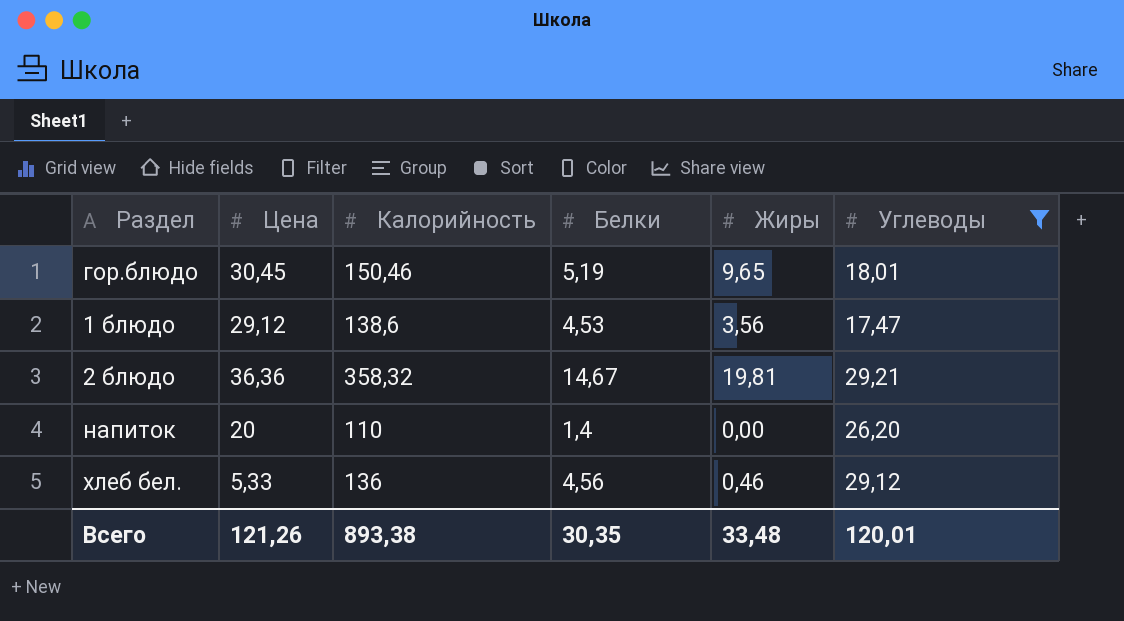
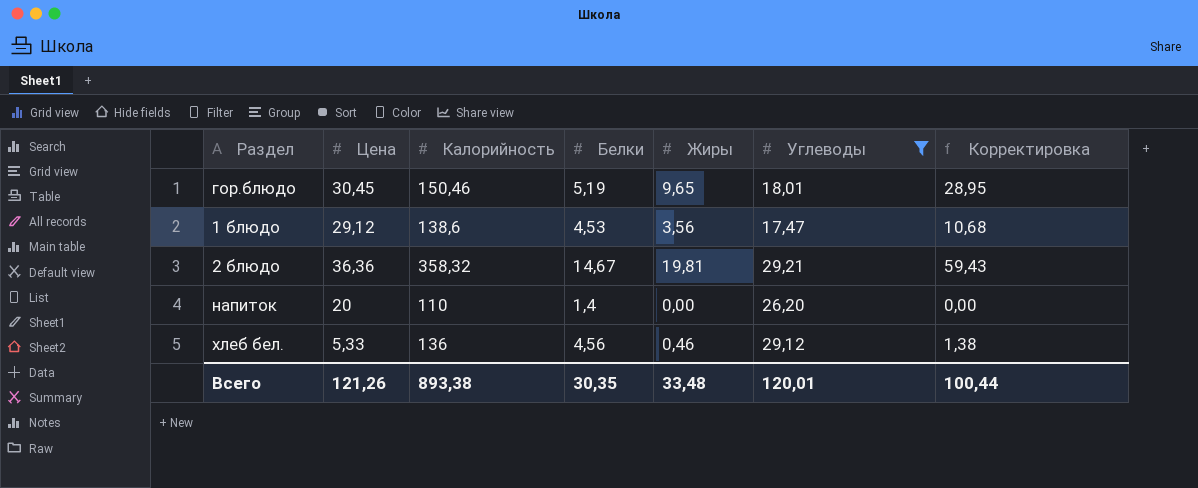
column Корректировка | formula: none -> [Жиры] * 3

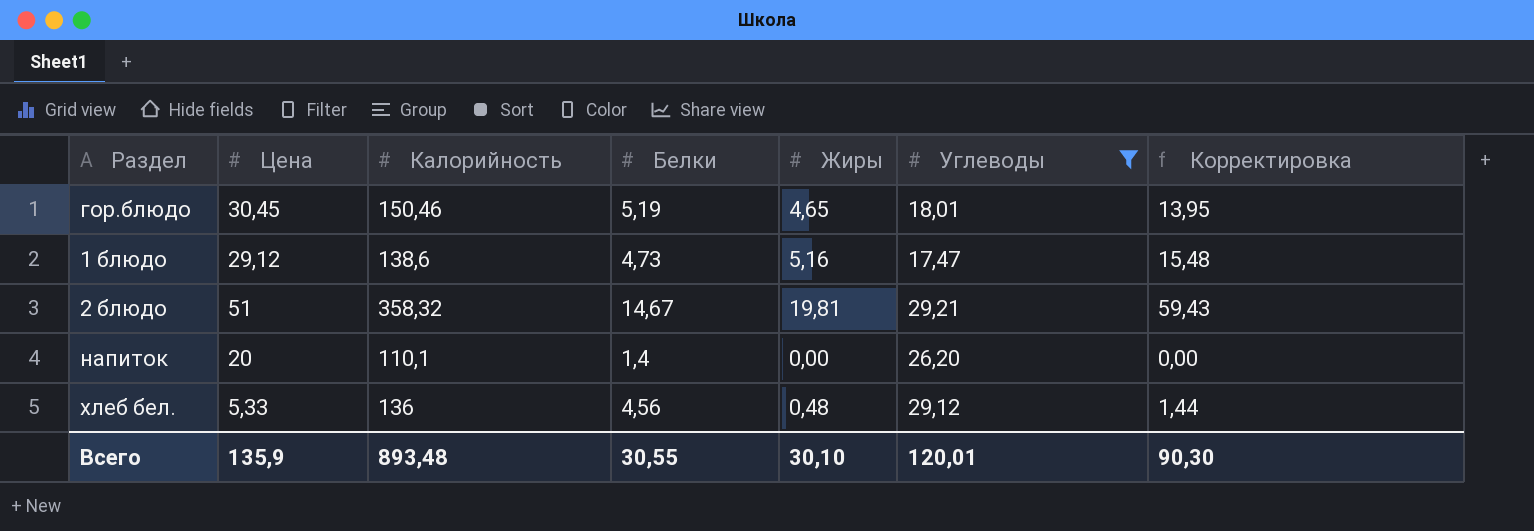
гор.блюдо | Жиры: 9,65 -> 4,65
гор.блюдо | Корректировка: 28,95 -> 13,95
1 блюдо | Белки: 4,53 -> 4,73
1 блюдо | Жиры: 3,56 -> 5,16
1 блюдо | Корректировка: 10,68 -> 15,48
2 блюдо | Цена: 36,36 -> 51
напиток | Калорийность: 110 -> 110,1
хлеб бел. | Жиры: 0,46 -> 0,48
хлеб бел. | Корректировка: 1,38 -> 1,44
Всего | Цена: 121,26 -> 135,9
Всего | Калорийность: 893,38 -> 893,48
Всего | Белки: 30,35 -> 30,55
Всего | Жиры: 33,48 -> 30,10
Всего | Корректировка: 100,44 -> 90,30

